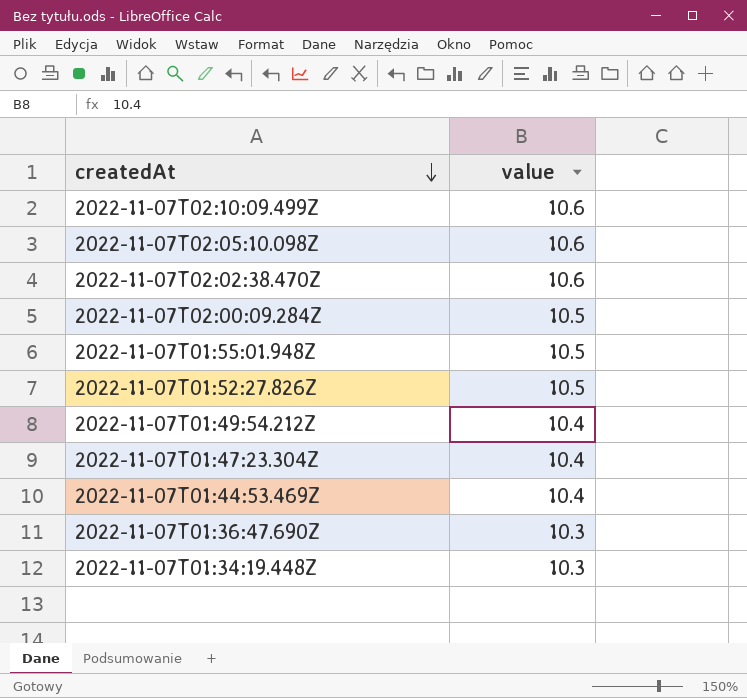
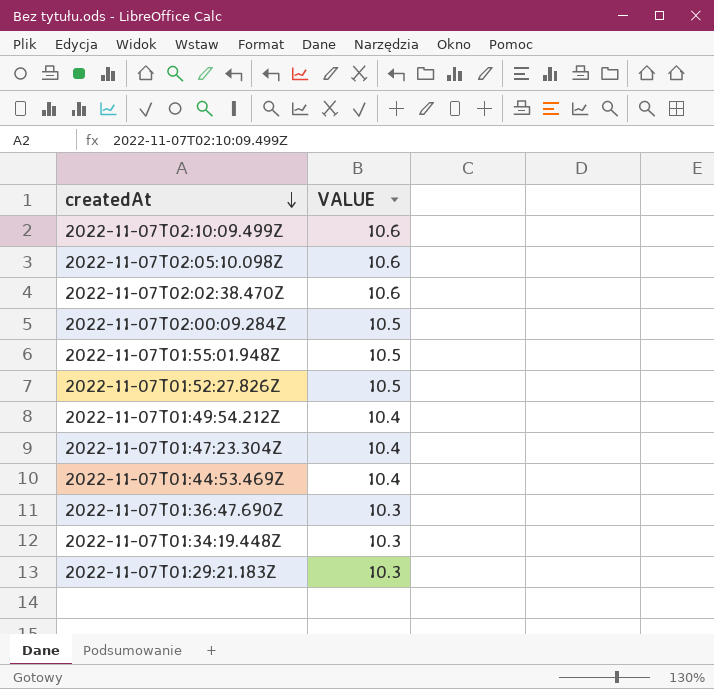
column name: value -> VALUE
row 2022-11-07T01:29:21.183Z: none -> 10.3

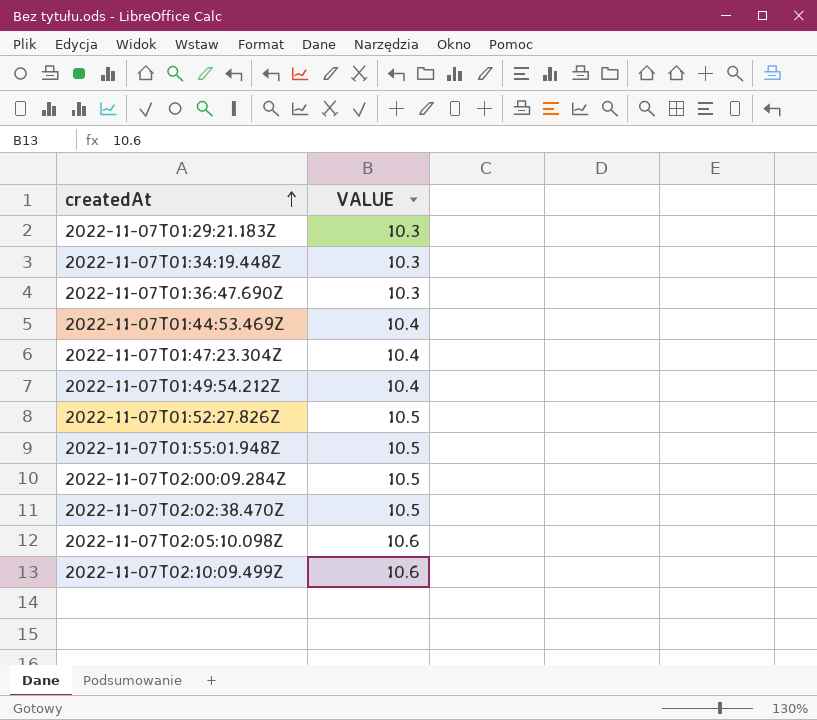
row order: createdAt descending -> createdAt ascending
2022-11-07T02:02:38.470Z | VALUE: 10.6 -> 10.5

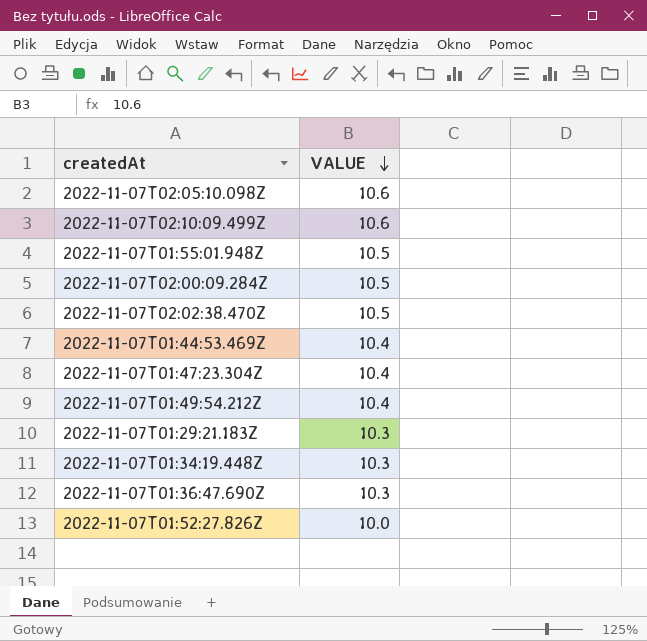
row order: createdAt ascending -> VALUE descending
2022-11-07T01:52:27.826Z | VALUE: 10.5 -> 10.0

